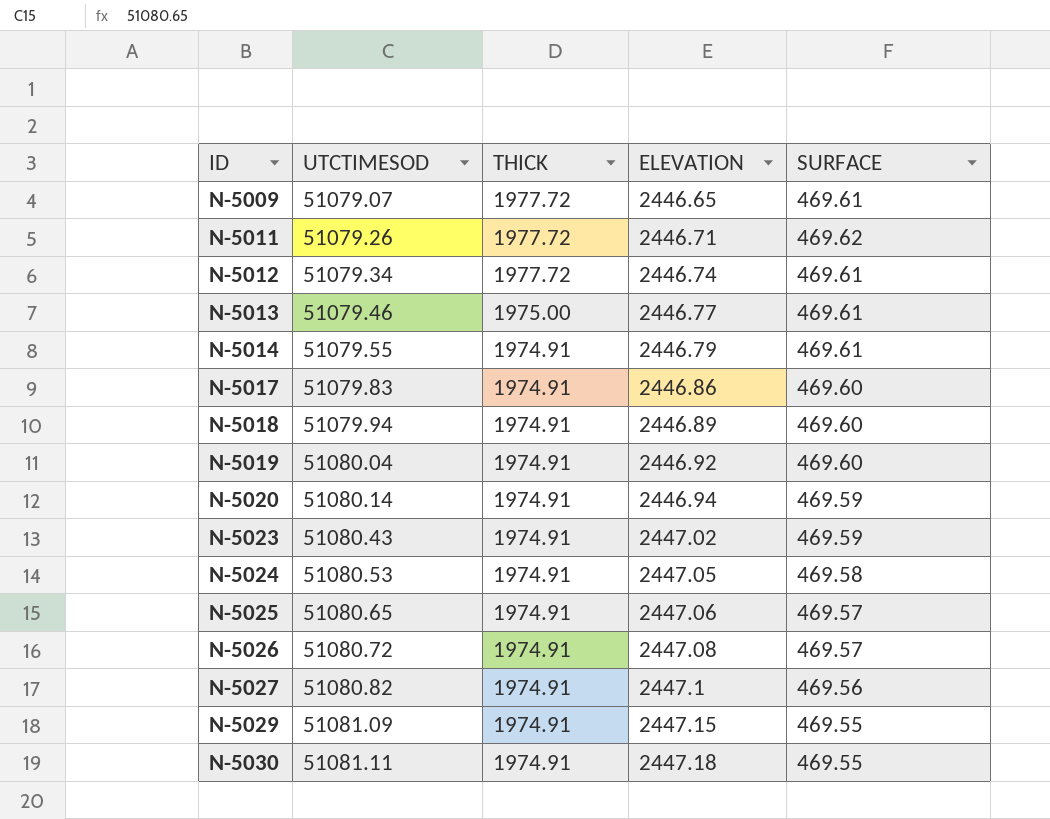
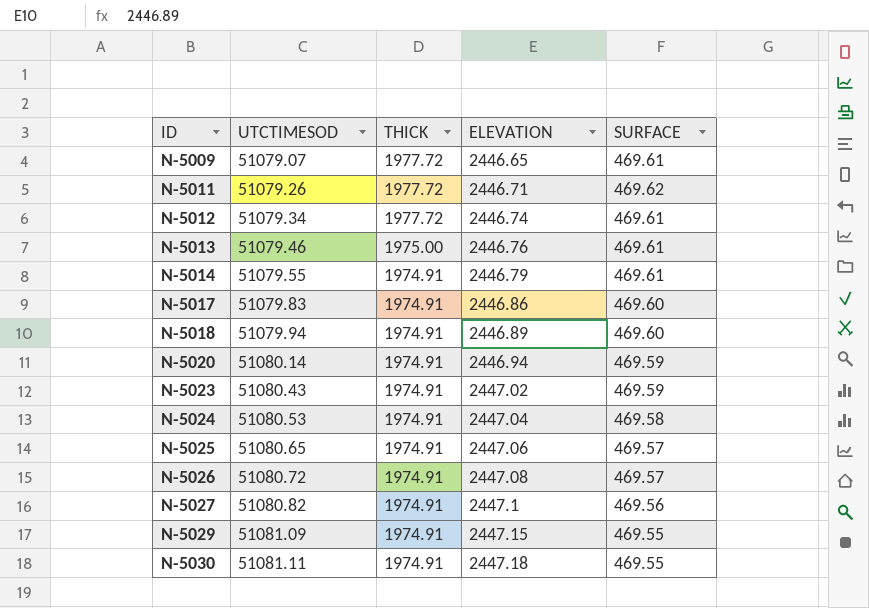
row N-5019: 51080.04 | 1974.91 | 2446.92 | 469.60 -> none
N-5013 | ELEVATION: 2446.77 -> 2446.76
N-5024 | ELEVATION: 2447.05 -> 2447.04

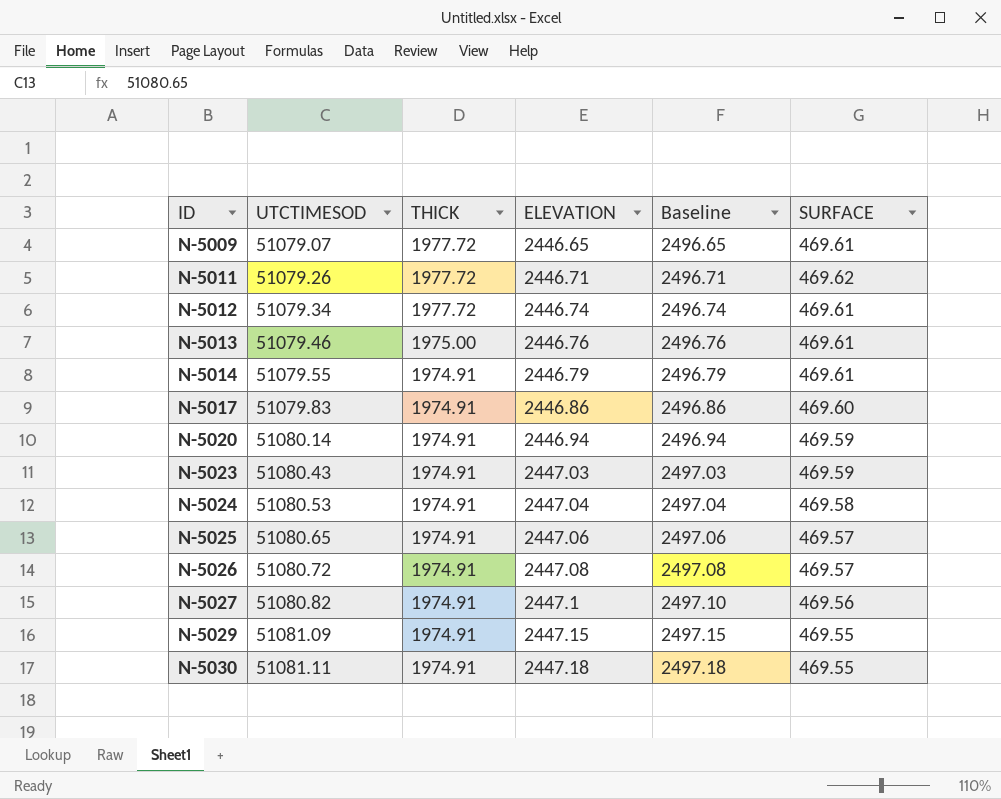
column Baseline | formula: none -> [ELEVATION] + 50
row N-5018: 51079.94 | 1974.91 | 2446.89 | 469.60 -> none
N-5023 | ELEVATION: 2447.02 -> 2447.03

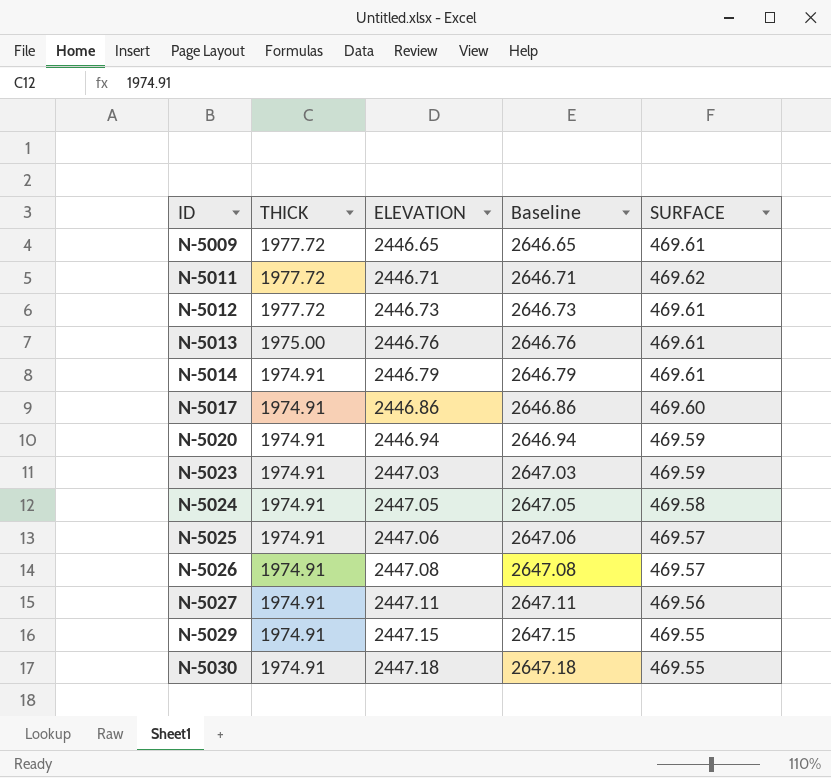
column UTCTIMESOD | position: 2 -> none
column Baseline | formula: [ELEVATION] + 50 -> [ELEVATION] + 200
N-5012 | ELEVATION: 2446.74 -> 2446.73
N-5024 | ELEVATION: 2447.04 -> 2447.05
N-5027 | ELEVATION: 2447.1 -> 2447.11

